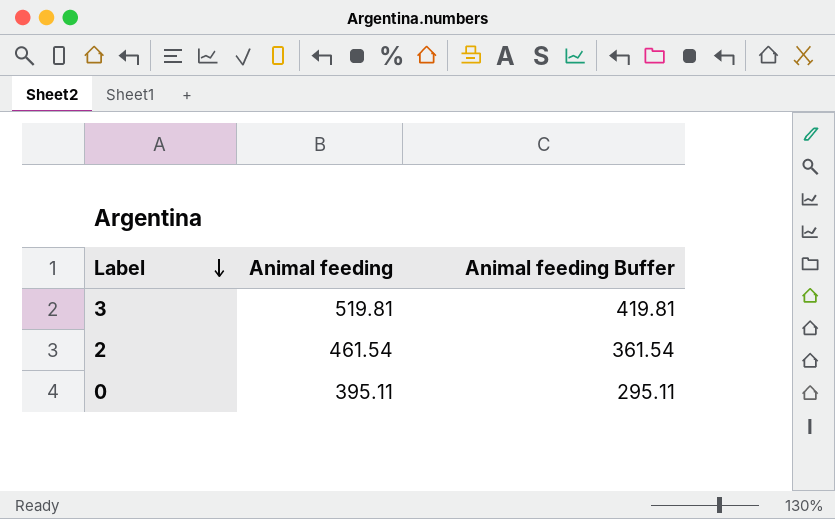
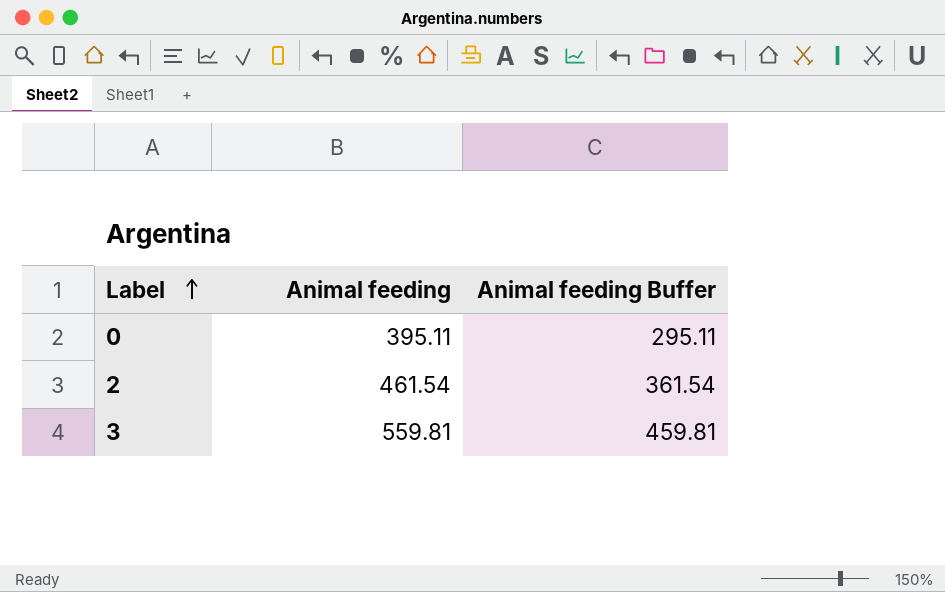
row order: Label descending -> Label ascending
3 | Animal feeding: 519.81 -> 559.81
3 | Animal feeding Buffer: 419.81 -> 459.81

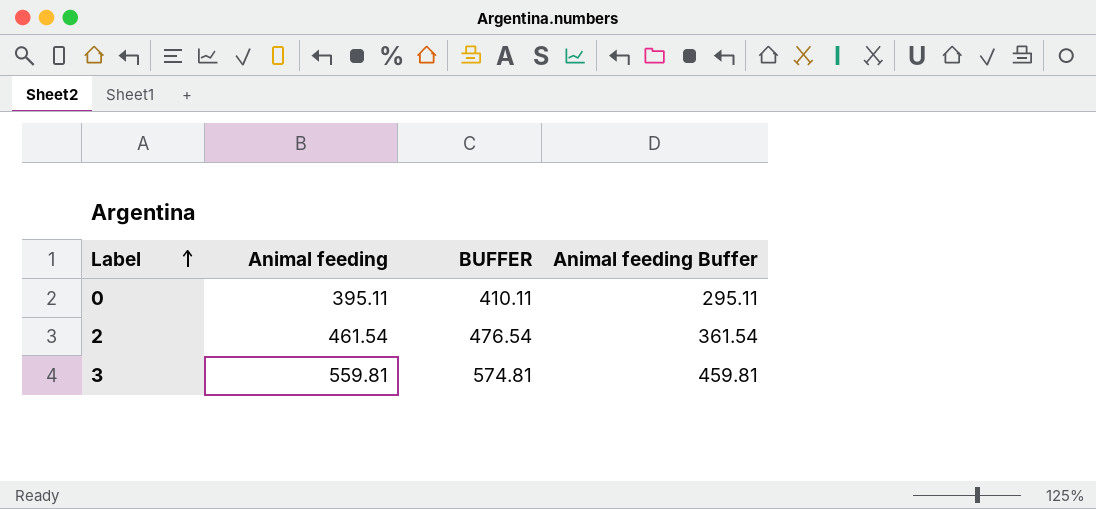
column BUFFER | formula: none -> [Animal feeding] + 15

